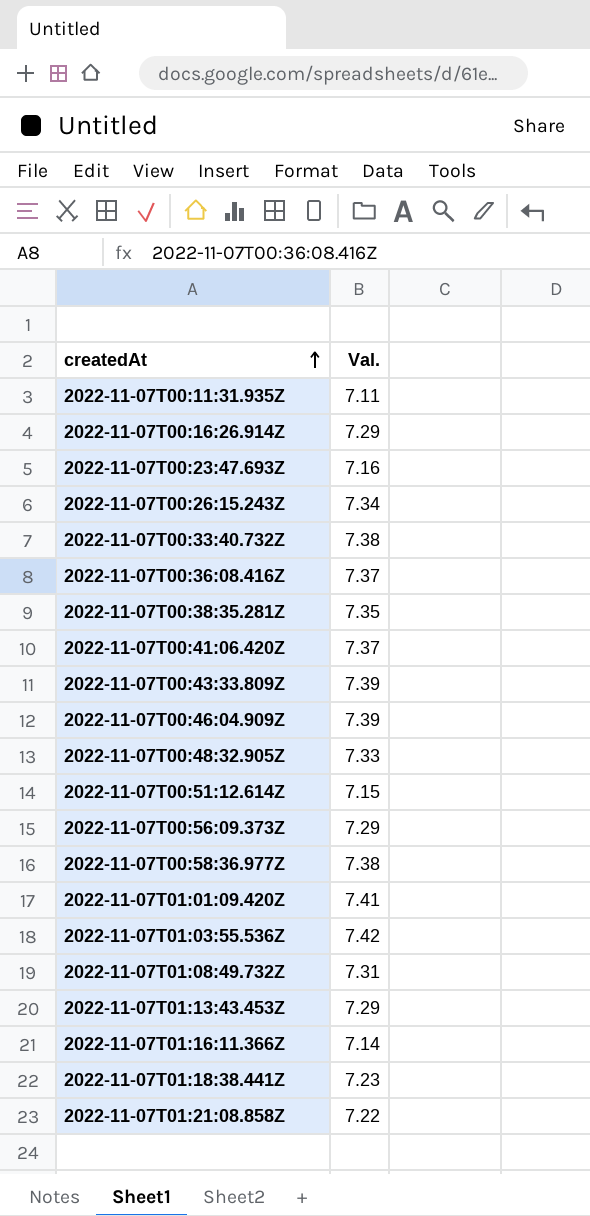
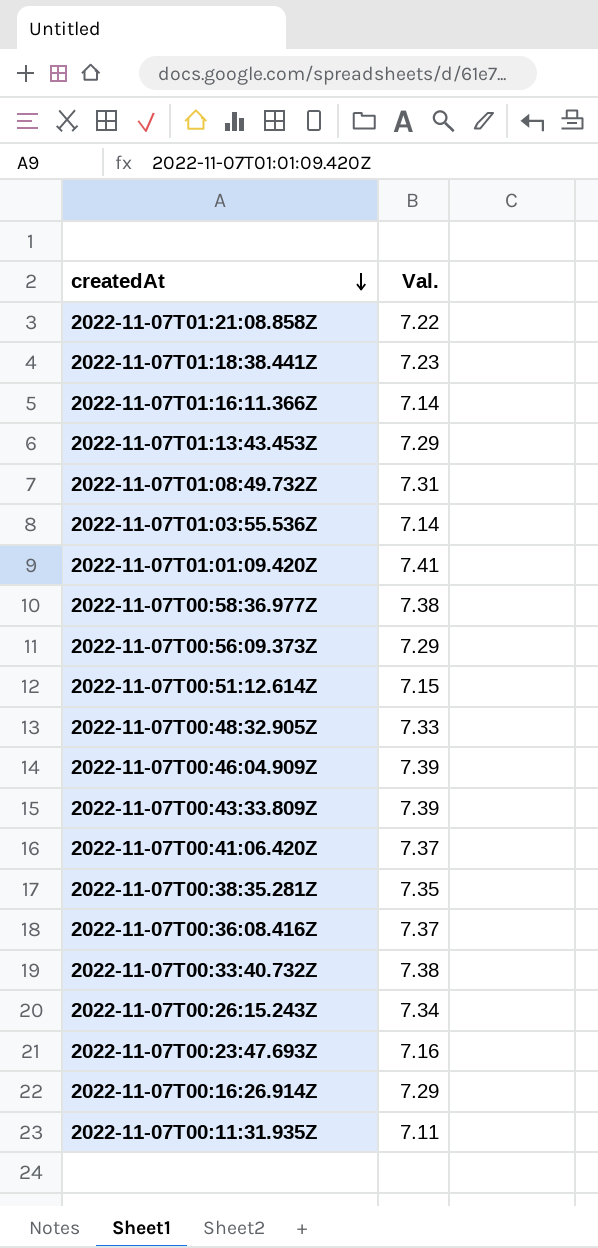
row order: createdAt ascending -> createdAt descending
2022-11-07T01:03:55.536Z | Val.: 7.42 -> 7.14

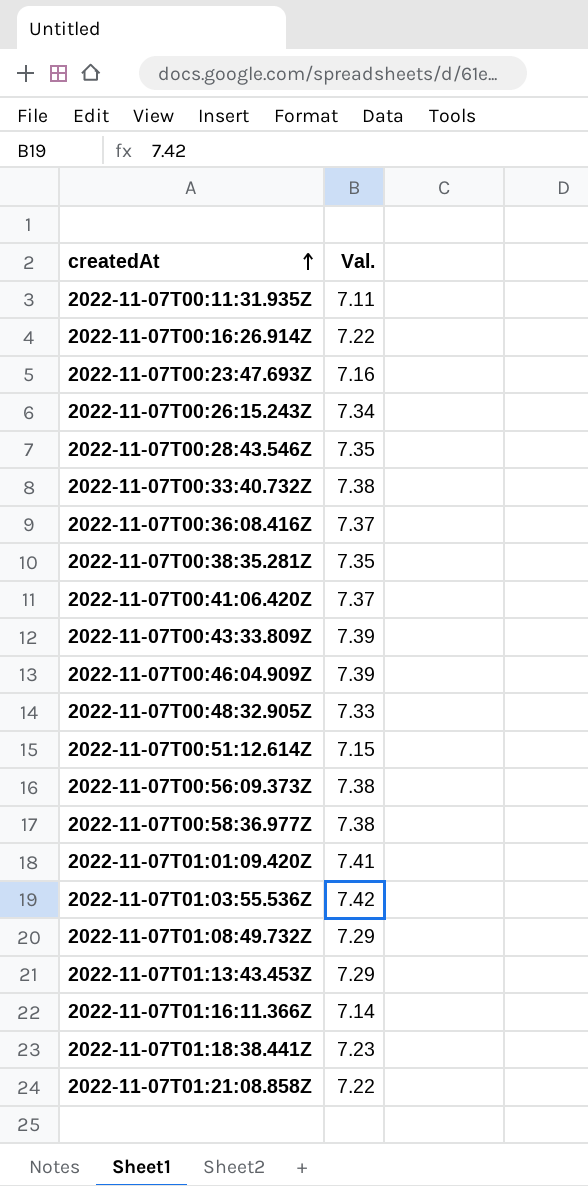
row order: createdAt descending -> createdAt ascending
2022-11-07T00:16:26.914Z | Val.: 7.29 -> 7.22
row 2022-11-07T00:28:43.546Z: none -> 7.35
2022-11-07T00:56:09.373Z | Val.: 7.29 -> 7.38
2022-11-07T01:03:55.536Z | Val.: 7.14 -> 7.42
2022-11-07T01:08:49.732Z | Val.: 7.31 -> 7.29

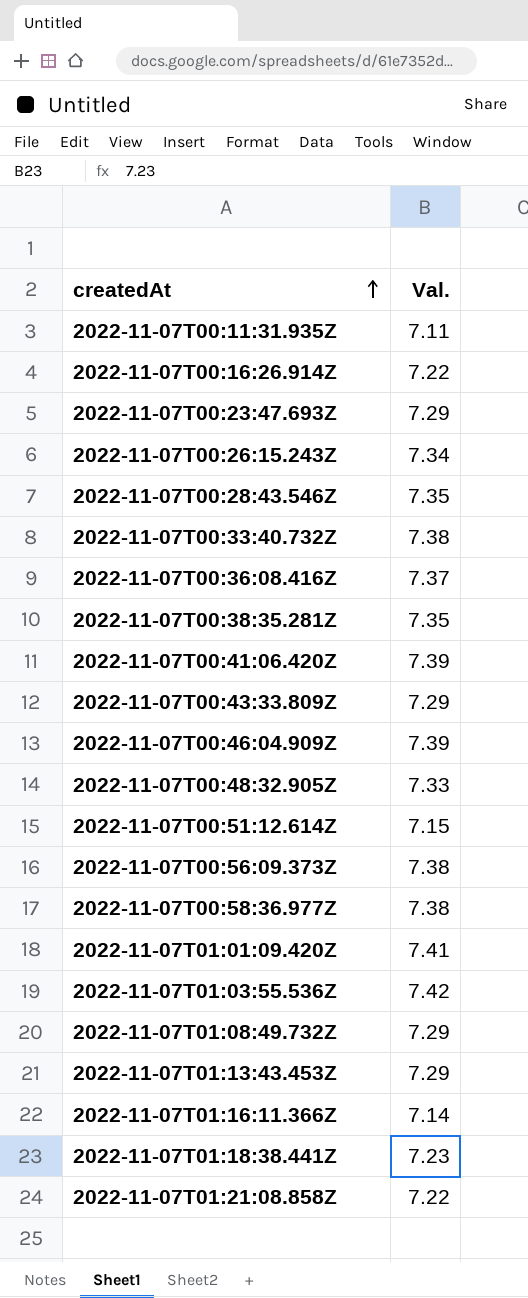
2022-11-07T00:23:47.693Z | Val.: 7.16 -> 7.29
2022-11-07T00:41:06.420Z | Val.: 7.37 -> 7.39
2022-11-07T00:43:33.809Z | Val.: 7.39 -> 7.29

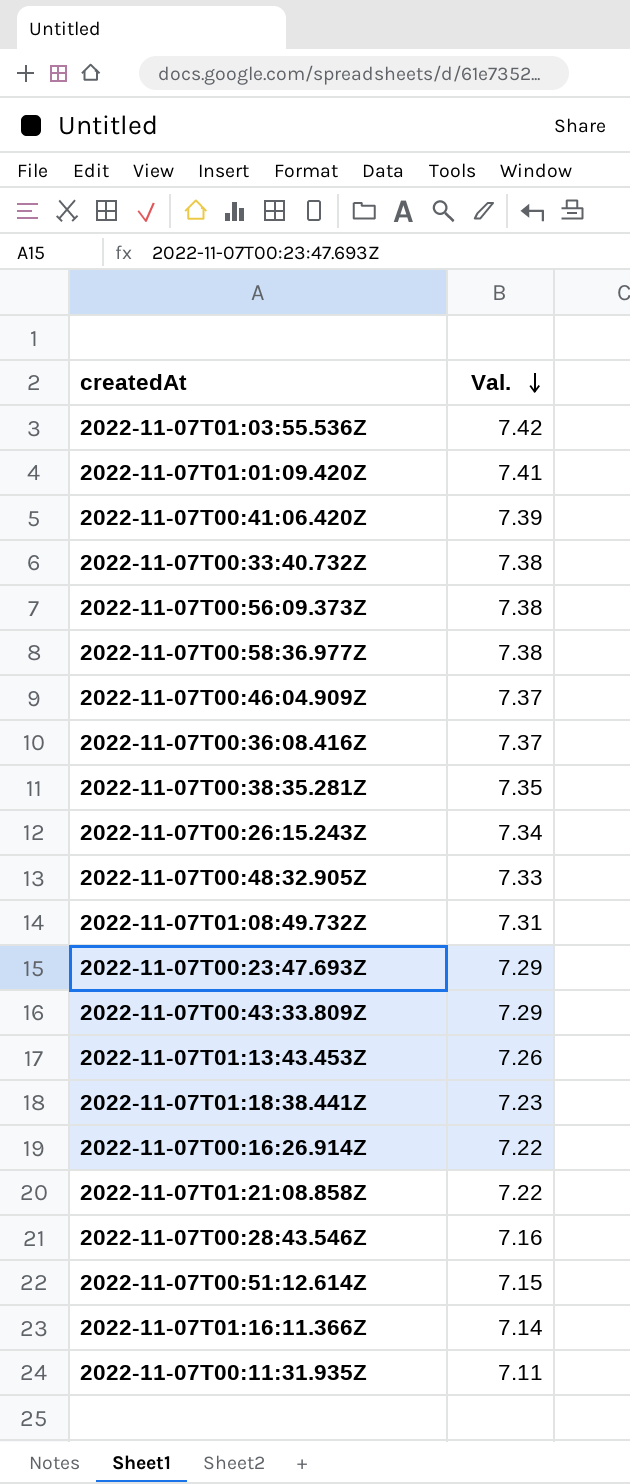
row order: createdAt ascending -> Val. descending
2022-11-07T00:46:04.909Z | Val.: 7.39 -> 7.37
2022-11-07T01:08:49.732Z | Val.: 7.29 -> 7.31
2022-11-07T01:13:43.453Z | Val.: 7.29 -> 7.26
2022-11-07T00:28:43.546Z | Val.: 7.35 -> 7.16

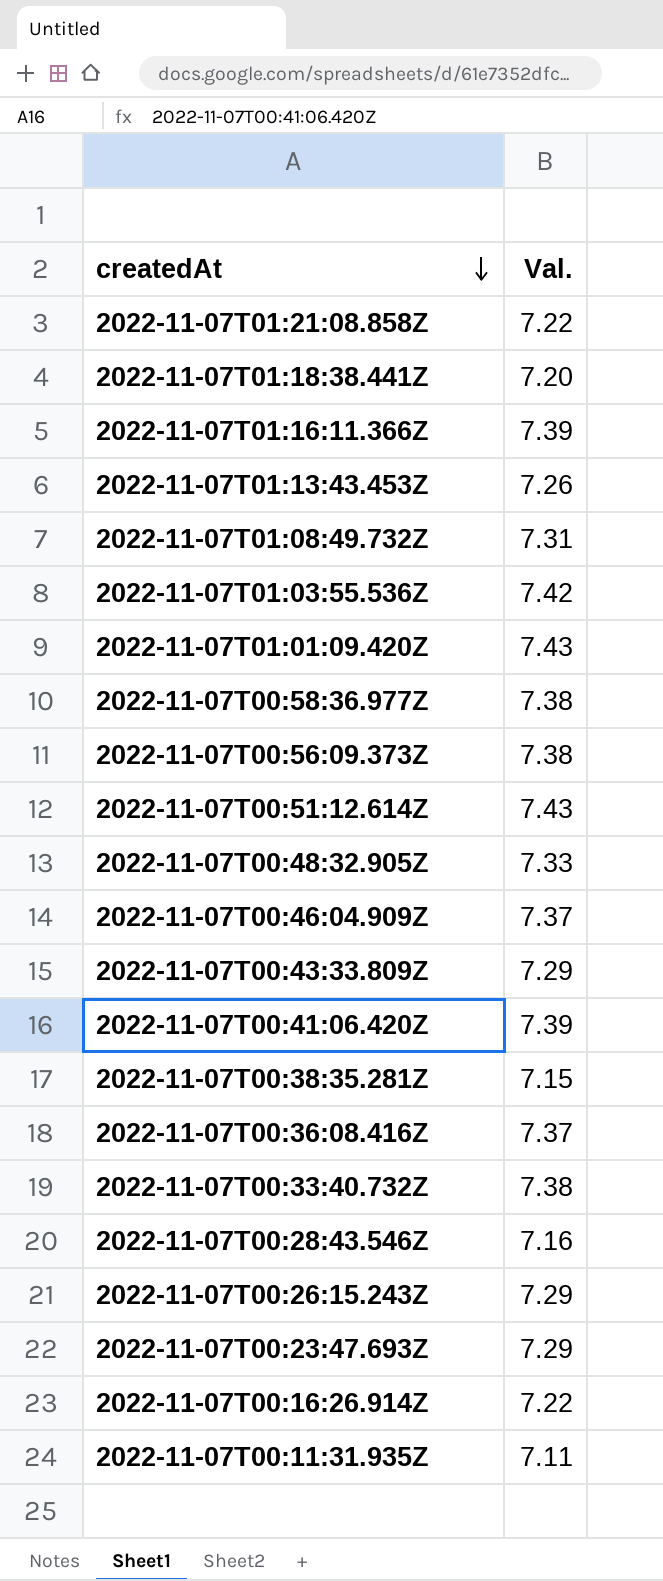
row order: Val. descending -> createdAt descending
2022-11-07T01:18:38.441Z | Val.: 7.23 -> 7.20
2022-11-07T01:16:11.366Z | Val.: 7.14 -> 7.39
2022-11-07T01:01:09.420Z | Val.: 7.41 -> 7.43
2022-11-07T00:51:12.614Z | Val.: 7.15 -> 7.43
2022-11-07T00:38:35.281Z | Val.: 7.35 -> 7.15
2022-11-07T00:26:15.243Z | Val.: 7.34 -> 7.29

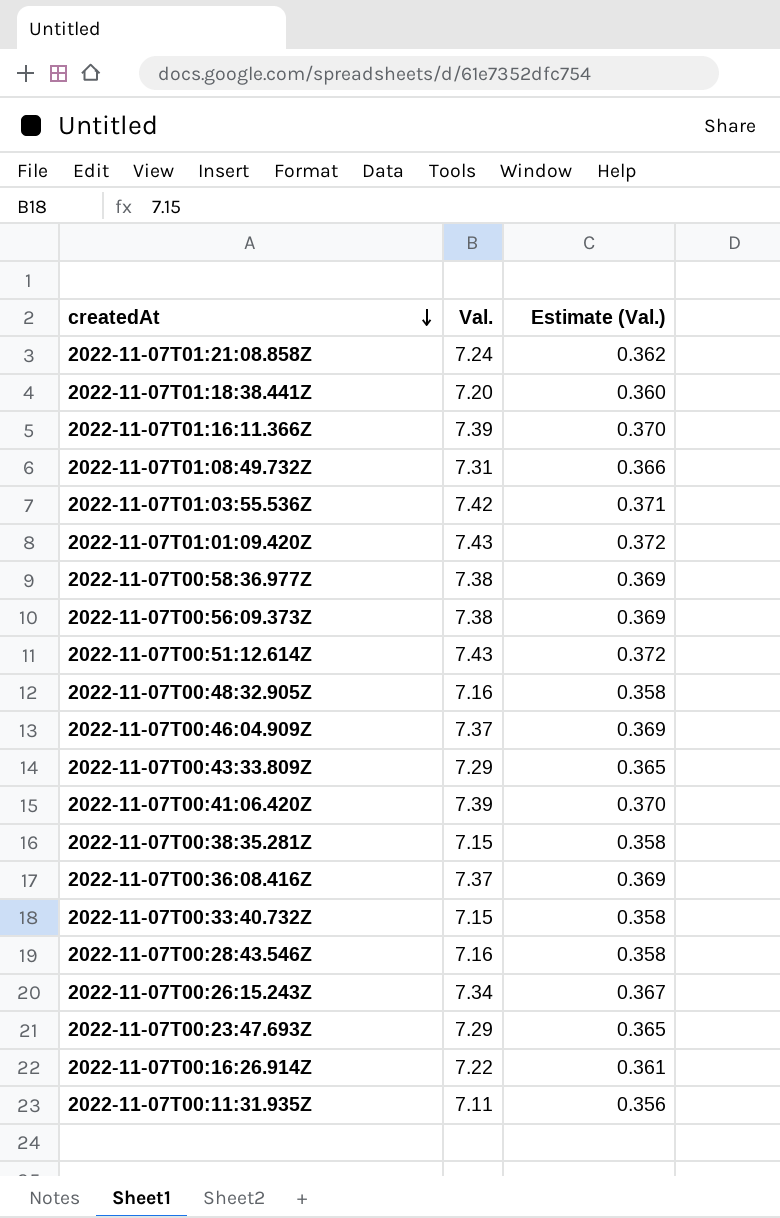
column Estimate (Val.) | formula: none -> [Val.] * 0.05
row 2022-11-07T01:13:43.453Z: 7.26 -> none
2022-11-07T01:21:08.858Z | Val.: 7.22 -> 7.24
2022-11-07T00:48:32.905Z | Val.: 7.33 -> 7.16
2022-11-07T00:33:40.732Z | Val.: 7.38 -> 7.15
2022-11-07T00:26:15.243Z | Val.: 7.29 -> 7.34

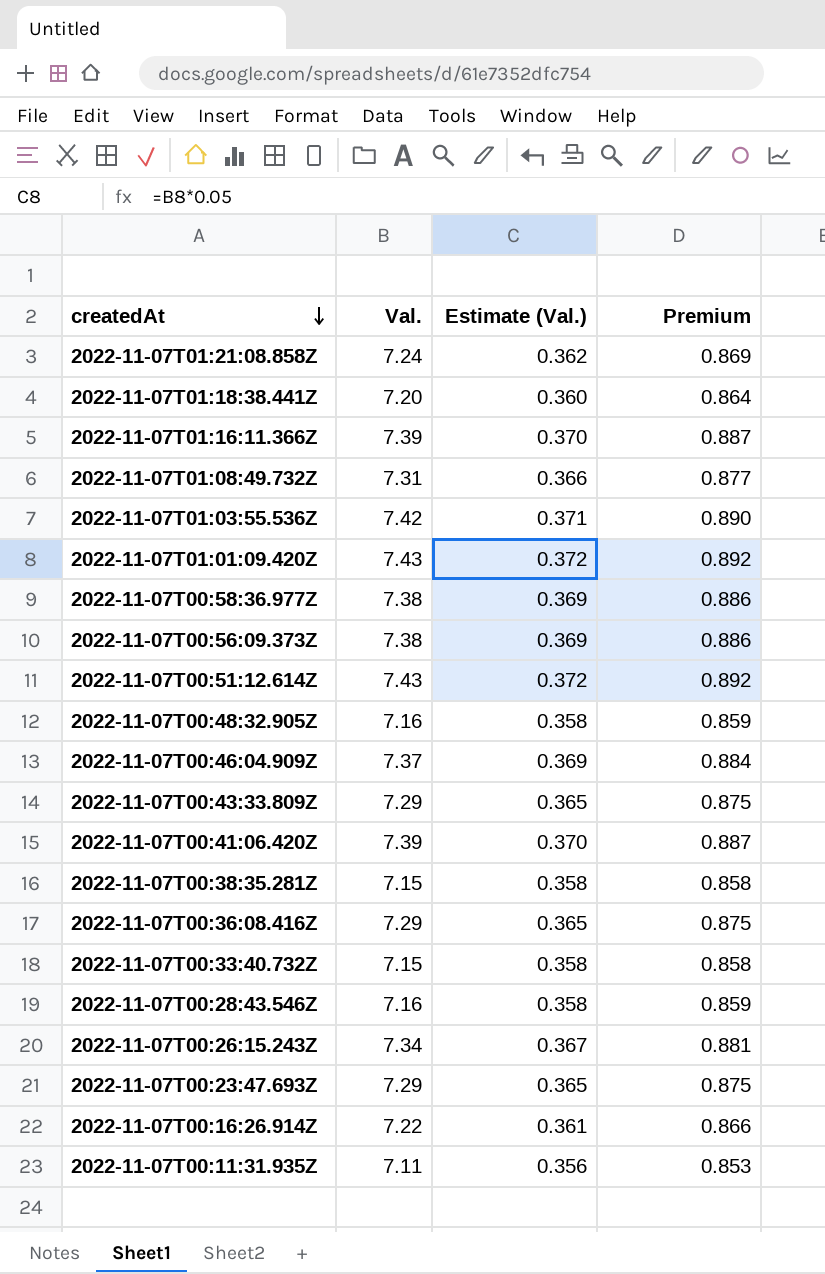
column Premium | formula: none -> [Val.] * 0.12
2022-11-07T00:36:08.416Z | Val.: 7.37 -> 7.29
2022-11-07T00:36:08.416Z | Estimate (Val.): 0.369 -> 0.365

